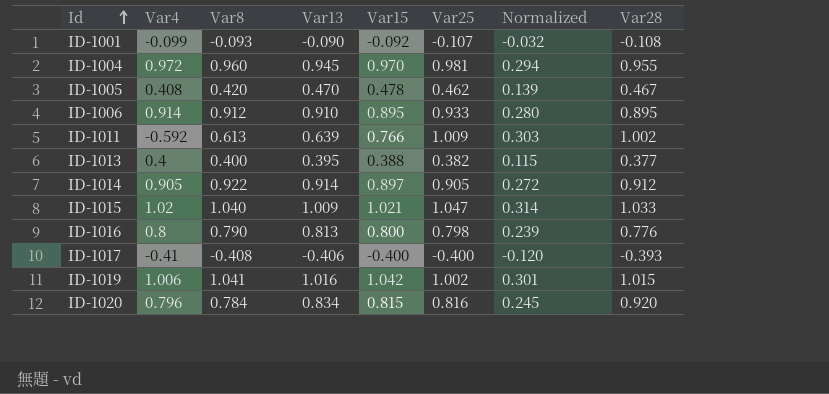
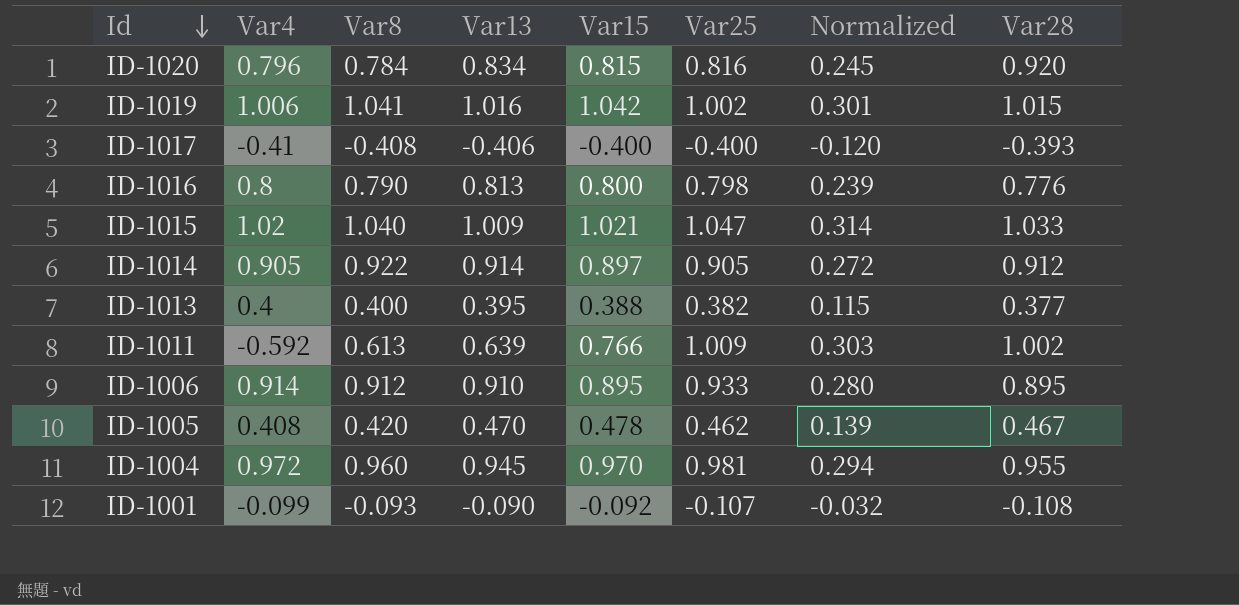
row order: Id ascending -> Id descending

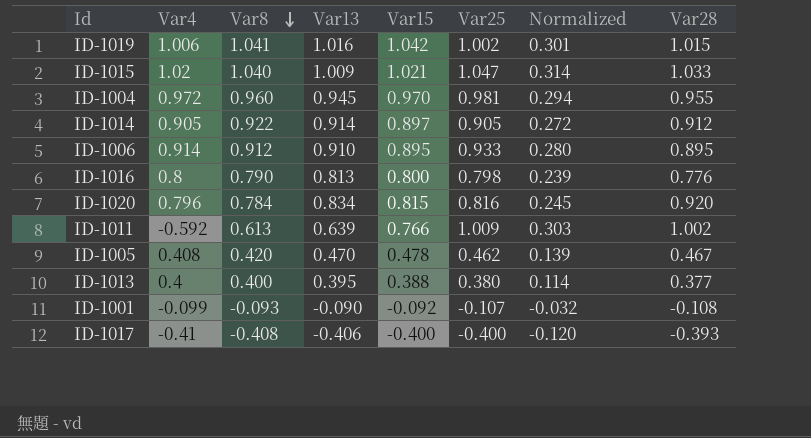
row order: Id descending -> Var8 descending
ID-1013 | Var25: 0.382 -> 0.380
ID-1013 | Normalized: 0.115 -> 0.114

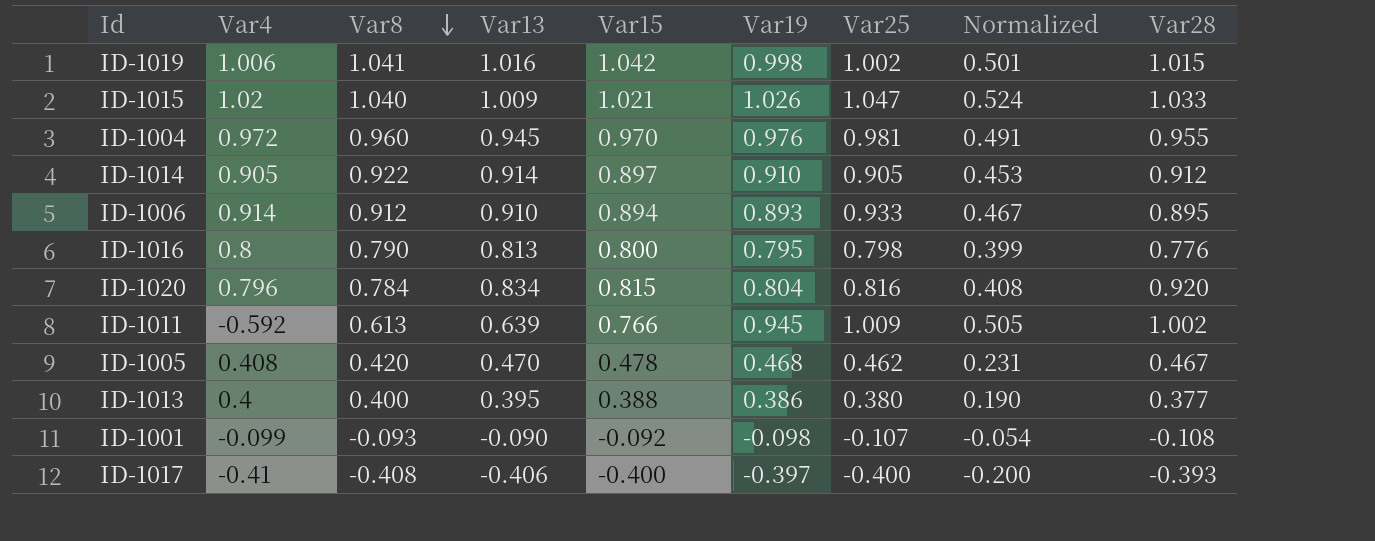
column Var19 | position: none -> 6
column Normalized | formula: [Var25] * 0.3 -> [Var25] * 0.5
ID-1006 | Var15: 0.895 -> 0.894

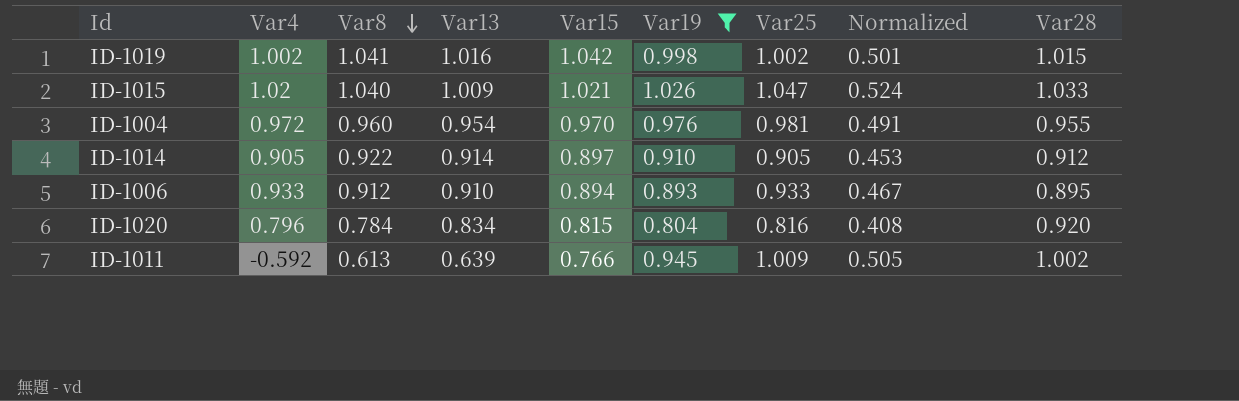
filter: none -> Var19 >= 0.804
ID-1019 | Var4: 1.006 -> 1.002
ID-1004 | Var13: 0.945 -> 0.954
ID-1006 | Var4: 0.914 -> 0.933

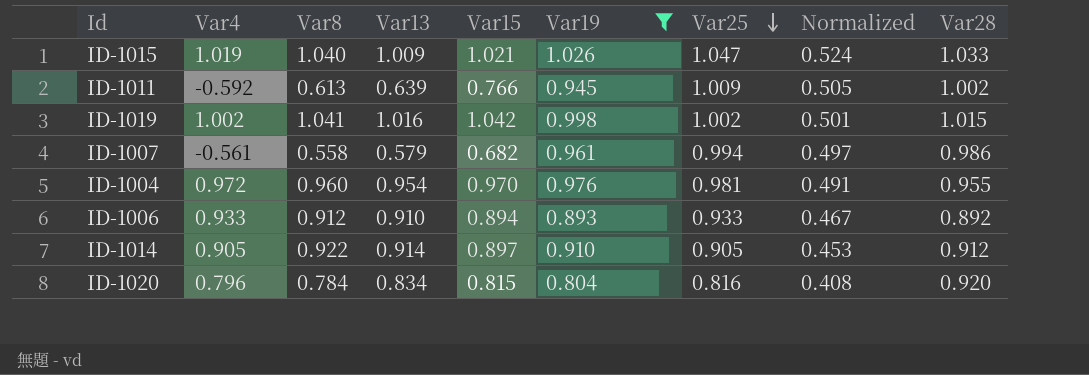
row order: Var8 descending -> Var25 descending
ID-1015 | Var4: 1.02 -> 1.019
row ID-1007: none -> -0.561 | 0.558 | 0.579 | 0.682 | 0.961 | 0.994 | 0.497 | 0.986
ID-1006 | Var28: 0.895 -> 0.892

